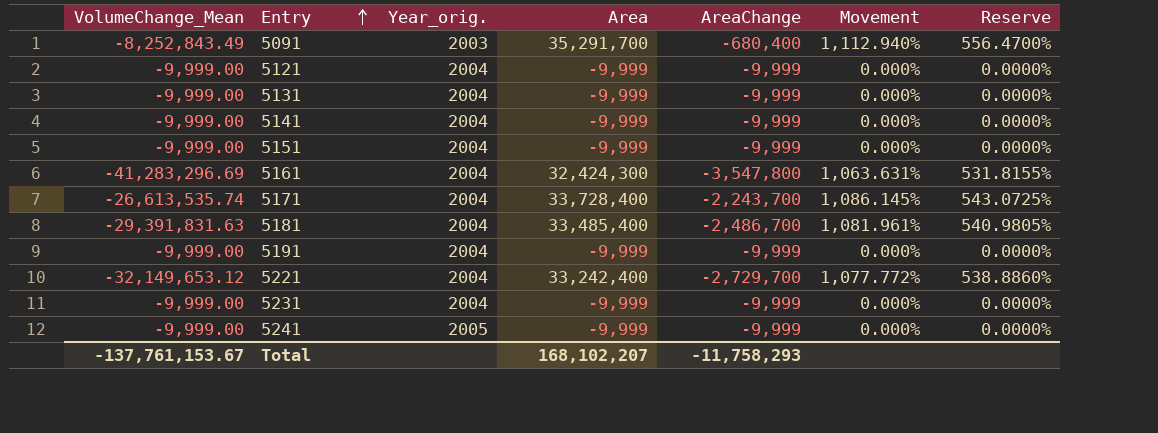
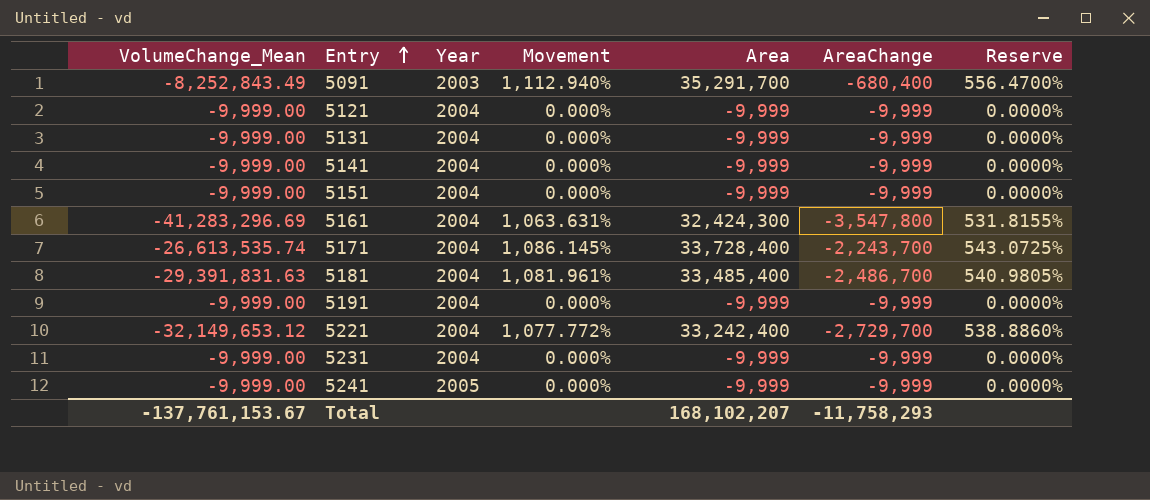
column name: Year_orig. -> Year
column Movement | position: 6 -> 4

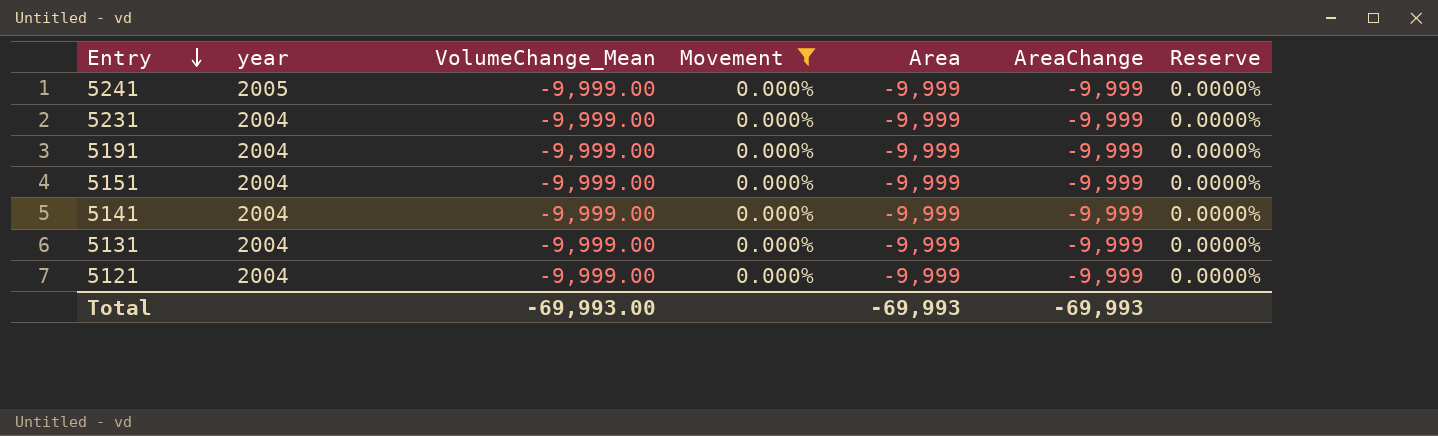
filter: none -> Movement = 0.000%
row order: Entry ascending -> Entry descending
column name: Year -> year
column VolumeChange_Mean | position: 1 -> 3
Total | VolumeChange_Mean: -137,761,153.67 -> -69,993.00
Total | Area: 168,102,207 -> -69,993
Total | AreaChange: -11,758,293 -> -69,993

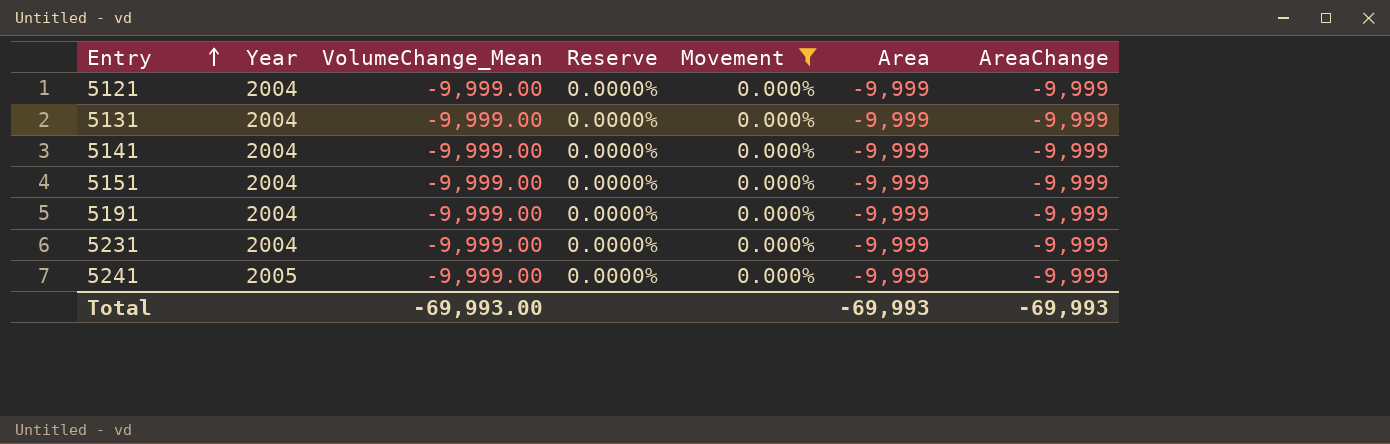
row order: Entry descending -> Entry ascending
column name: year -> Year
column Reserve | position: 7 -> 4

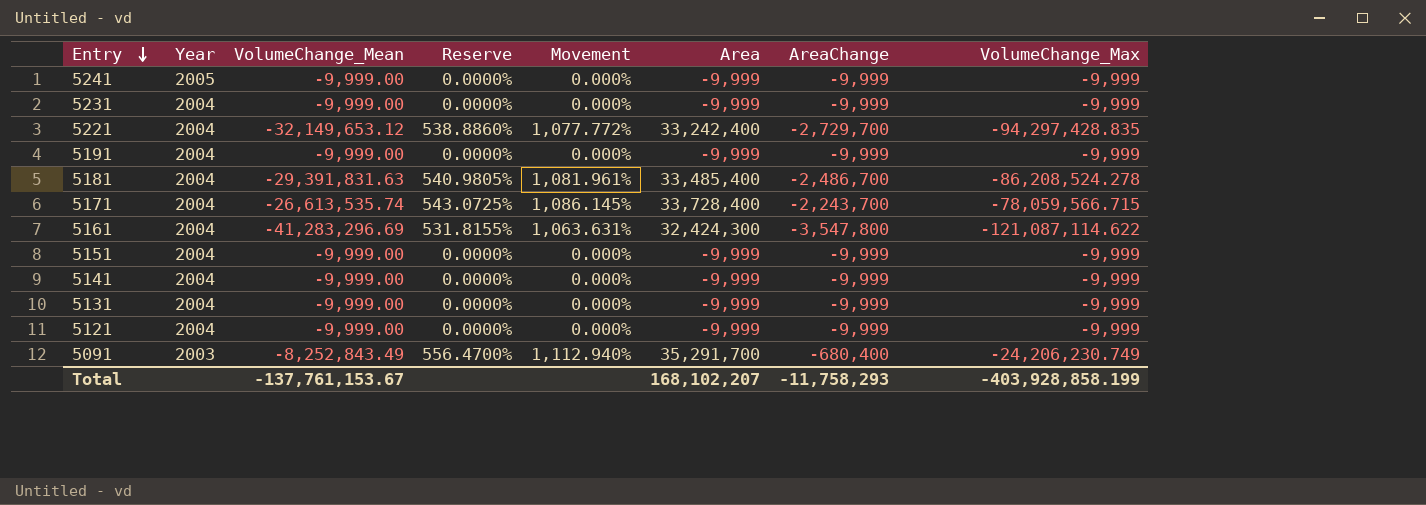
filter: Movement = 0.000% -> none
row order: Entry ascending -> Entry descending
column VolumeChange_Max | position: none -> 8
Total | VolumeChange_Mean: -69,993.00 -> -137,761,153.67
Total | Area: -69,993 -> 168,102,207
Total | AreaChange: -69,993 -> -11,758,293

